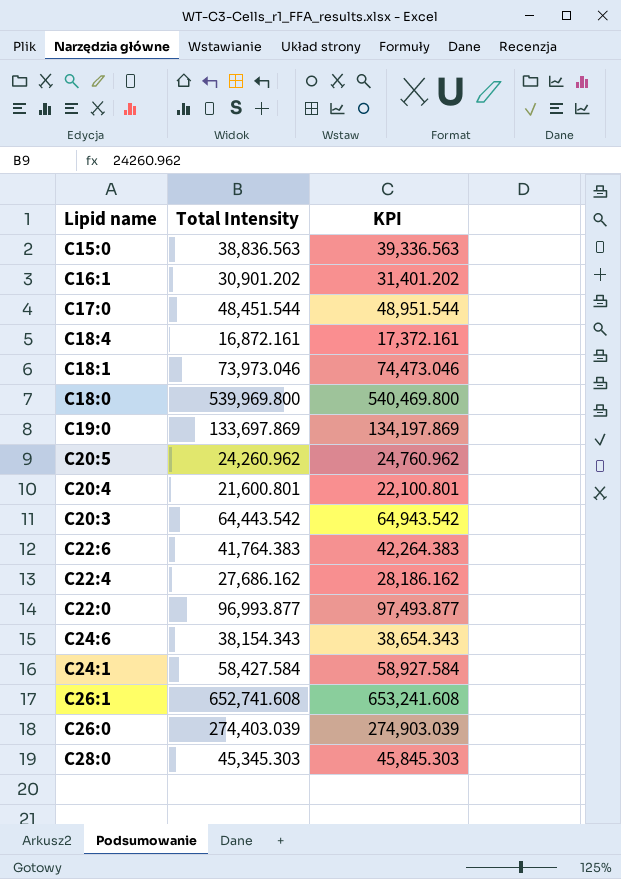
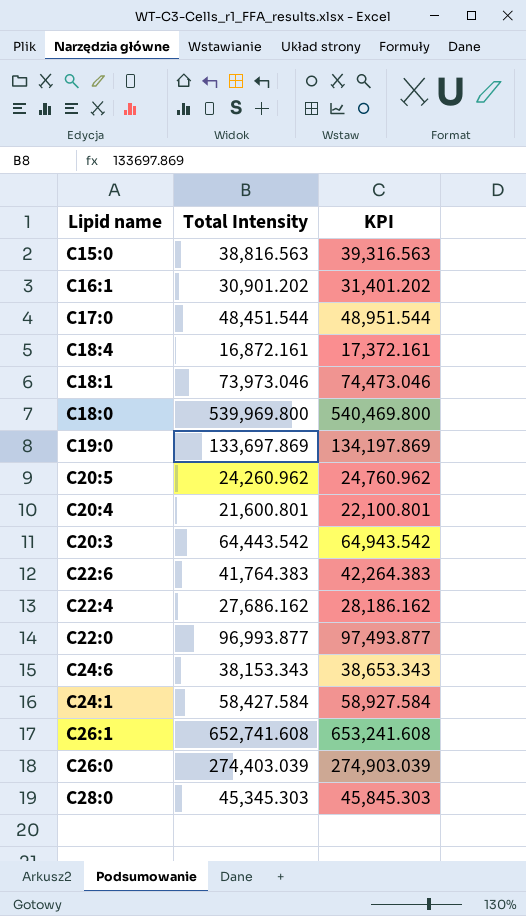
C15:0 | Total Intensity: 38,836.563 -> 38,816.563
C15:0 | KPI: 39,336.563 -> 39,316.563
C24:6 | Total Intensity: 38,154.343 -> 38,153.343
C24:6 | KPI: 38,654.343 -> 38,653.343

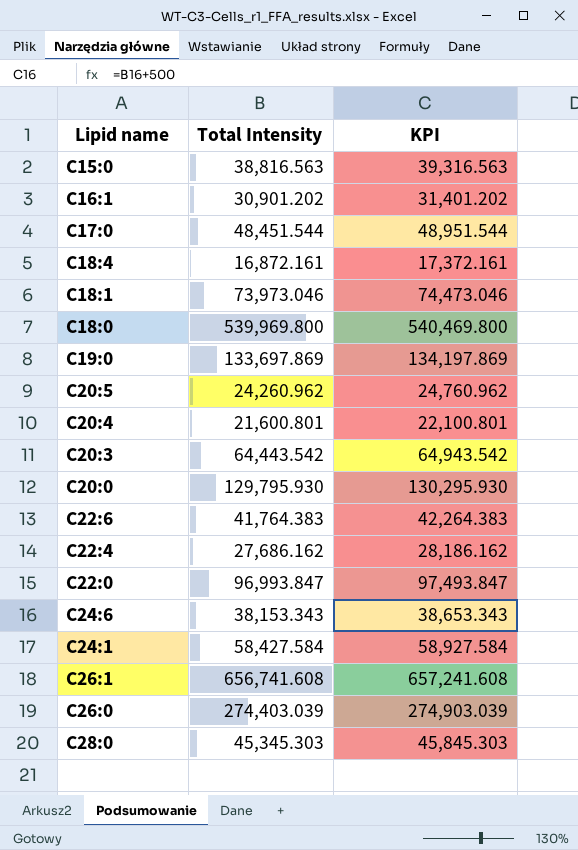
row C20:0: none -> 129,795.930 | 130,295.930
C22:0 | Total Intensity: 96,993.877 -> 96,993.847
C22:0 | KPI: 97,493.877 -> 97,493.847
C26:1 | Total Intensity: 652,741.608 -> 656,741.608
C26:1 | KPI: 653,241.608 -> 657,241.608

